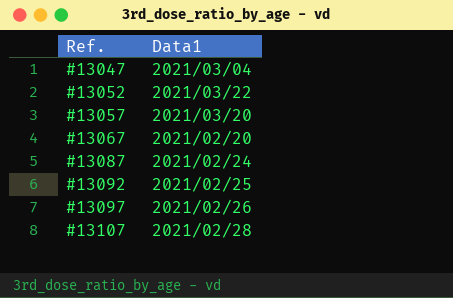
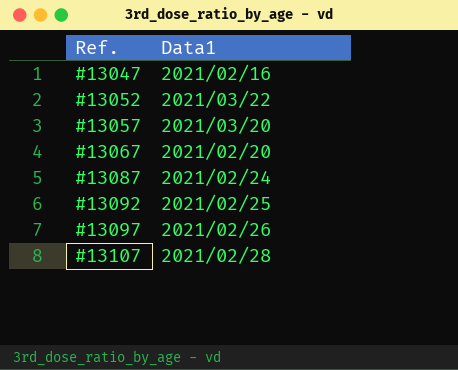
#13047 | Data1: 2021/03/04 -> 2021/02/16

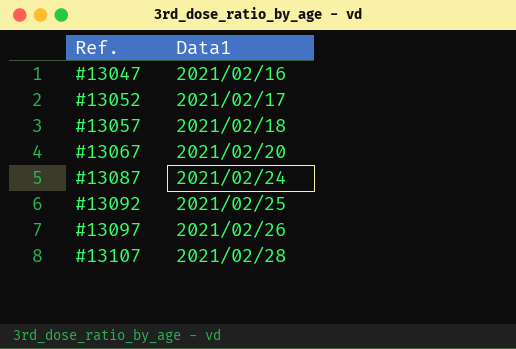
#13052 | Data1: 2021/03/22 -> 2021/02/17
#13057 | Data1: 2021/03/20 -> 2021/02/18

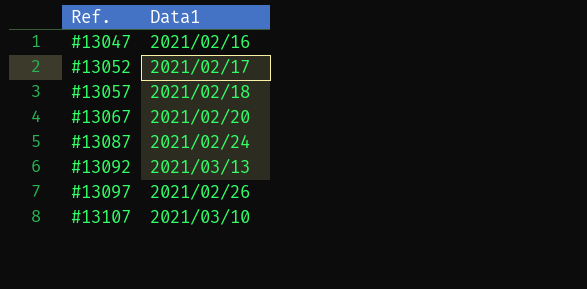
#13092 | Data1: 2021/02/25 -> 2021/03/13
#13107 | Data1: 2021/02/28 -> 2021/03/10

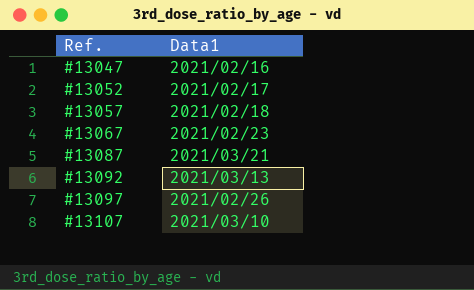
#13067 | Data1: 2021/02/20 -> 2021/02/23
#13087 | Data1: 2021/02/24 -> 2021/03/21

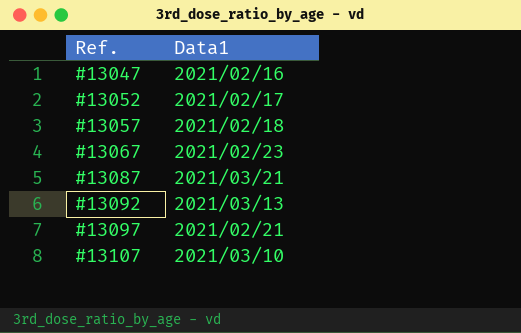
#13097 | Data1: 2021/02/26 -> 2021/02/21

